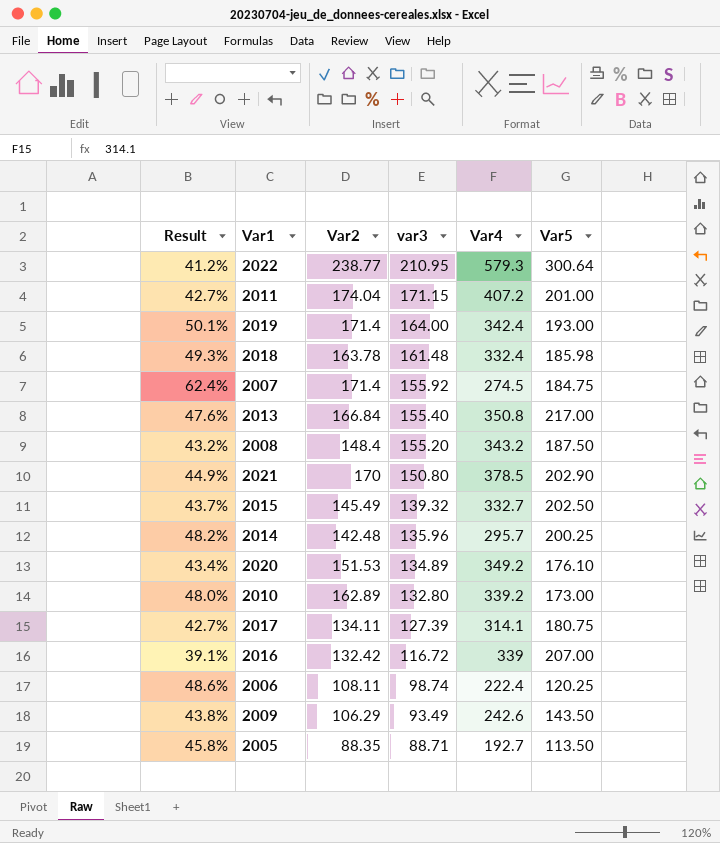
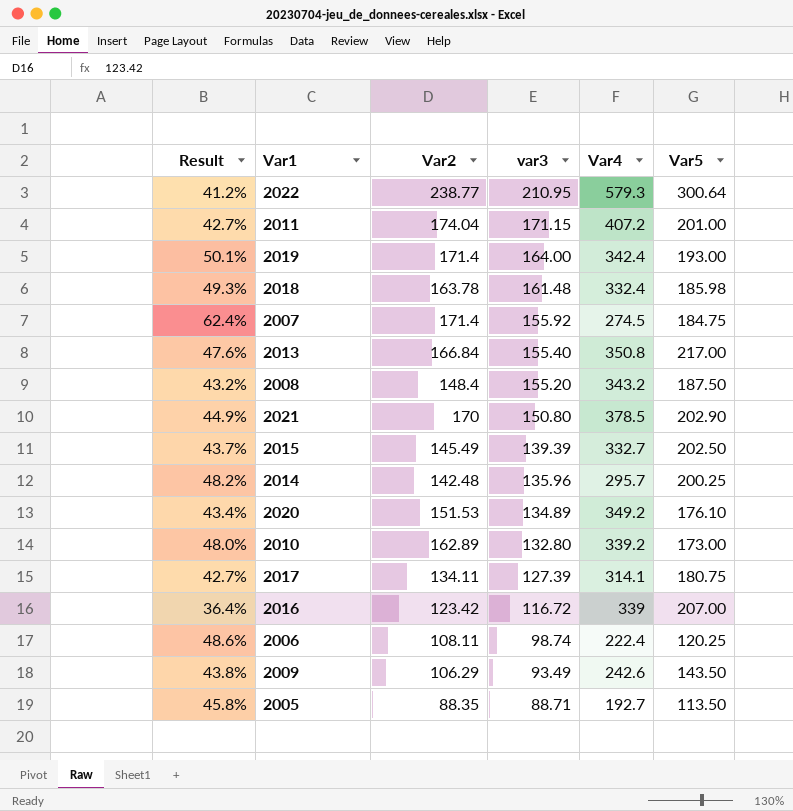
2015 | var3: 139.32 -> 139.39
2016 | Result: 39.1% -> 36.4%
2016 | Var2: 132.42 -> 123.42

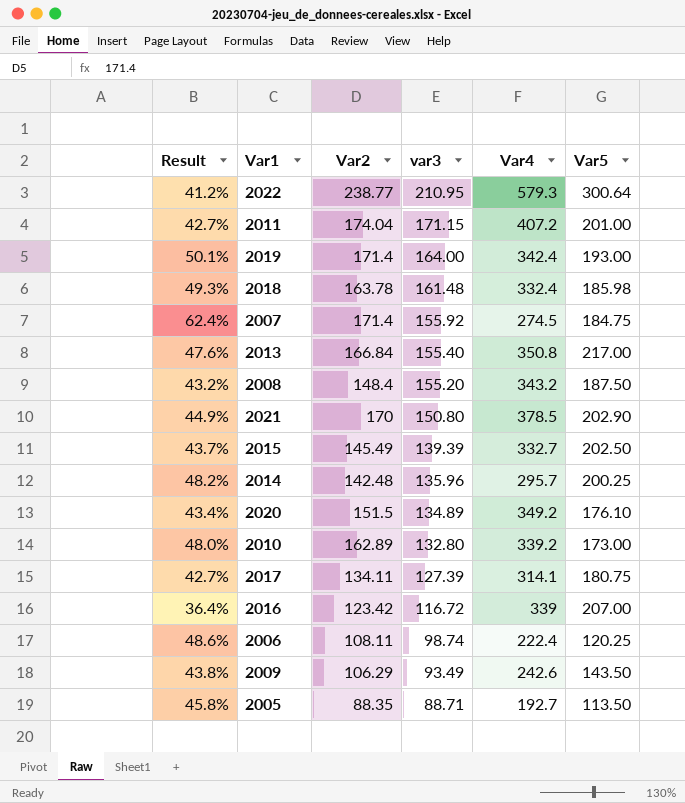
2020 | Var2: 151.53 -> 151.5

